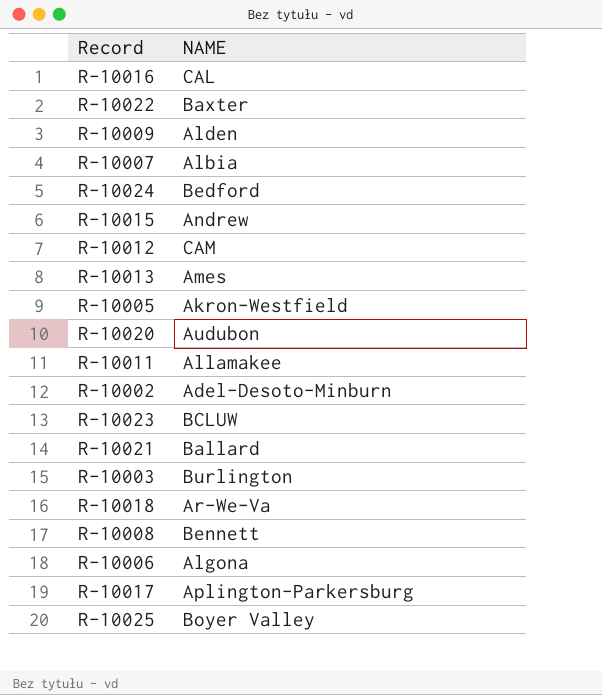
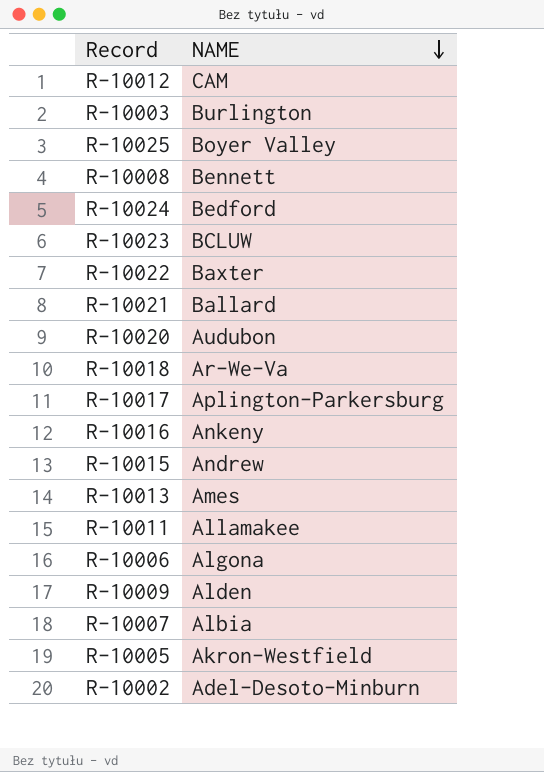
row order: none -> NAME descending
R-10016 | NAME: CAL -> Ankeny

